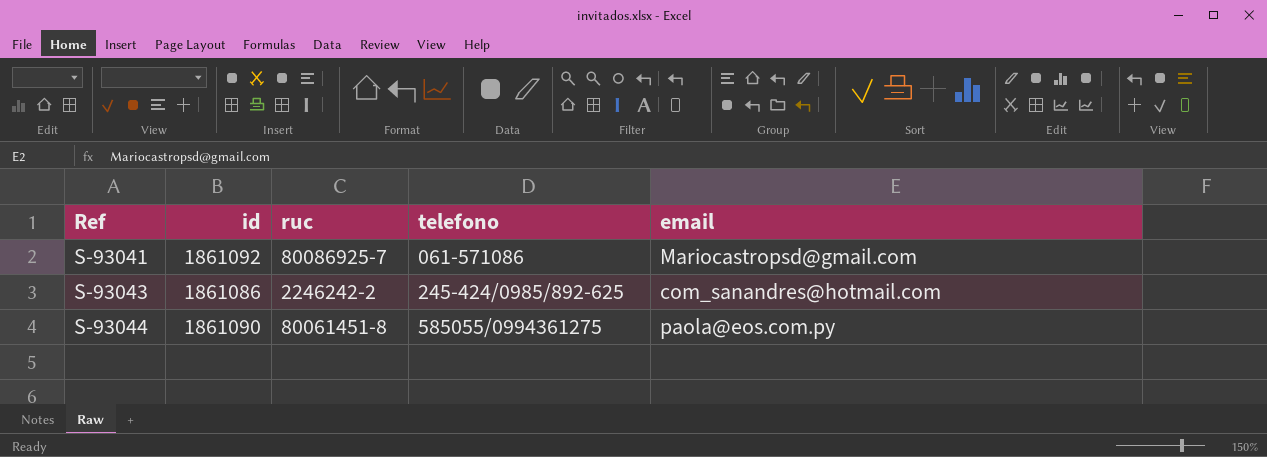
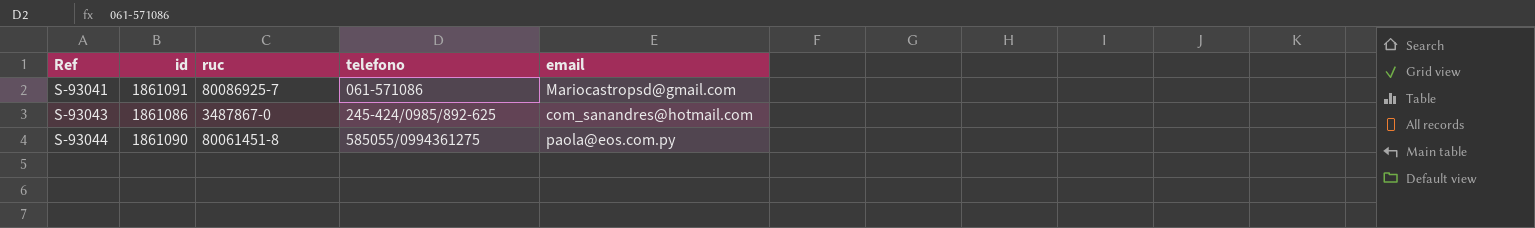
S-93041 | id: 1861092 -> 1861091
S-93043 | ruc: 2246242-2 -> 3487867-0

